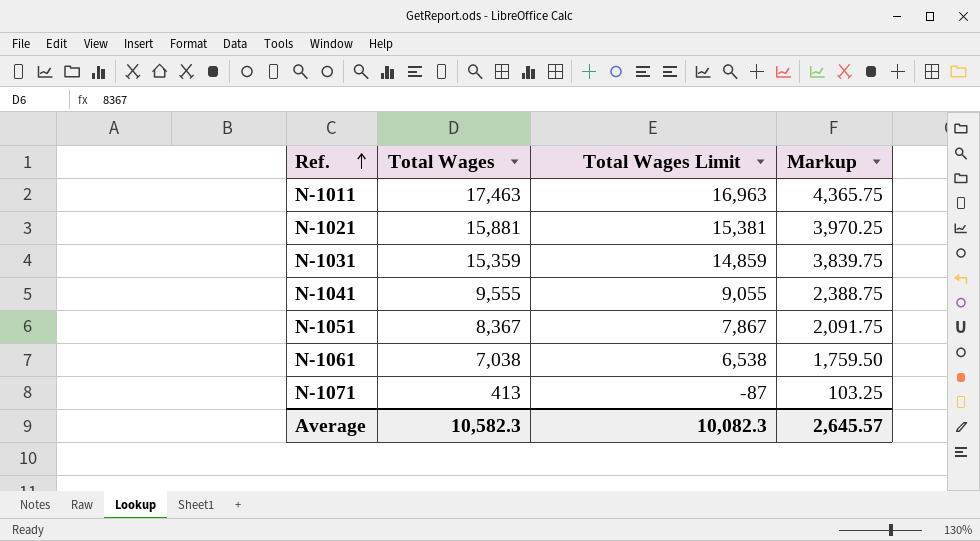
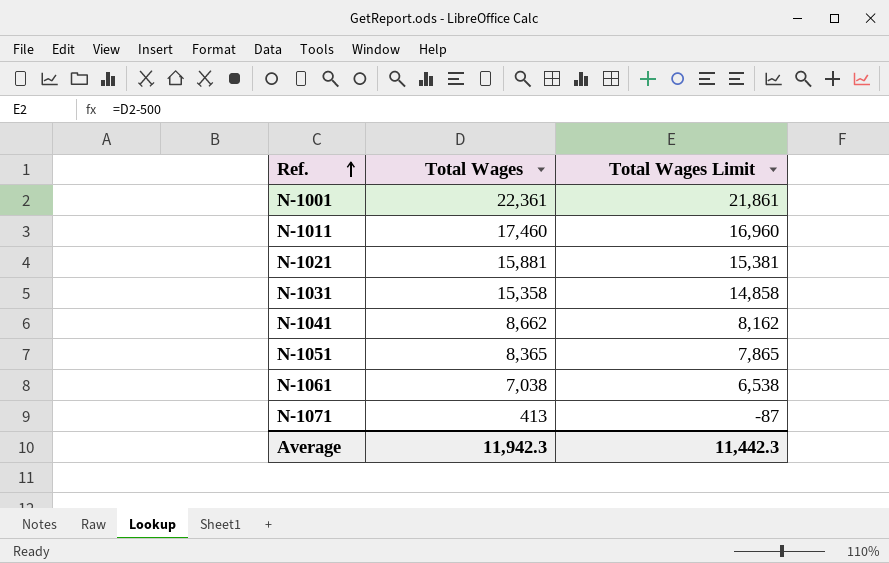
column Markup | formula: [Total Wages] * 0.25 -> none
row N-1001: none -> 22,361 | 21,861
N-1011 | Total Wages: 17,463 -> 17,460
N-1011 | Total Wages Limit: 16,963 -> 16,960
N-1031 | Total Wages: 15,359 -> 15,358
N-1031 | Total Wages Limit: 14,859 -> 14,858
N-1041 | Total Wages: 9,555 -> 8,662
N-1041 | Total Wages Limit: 9,055 -> 8,162
N-1051 | Total Wages: 8,367 -> 8,365
N-1051 | Total Wages Limit: 7,867 -> 7,865
Average | Total Wages: 10,582.3 -> 11,942.3
Average | Total Wages Limit: 10,082.3 -> 11,442.3

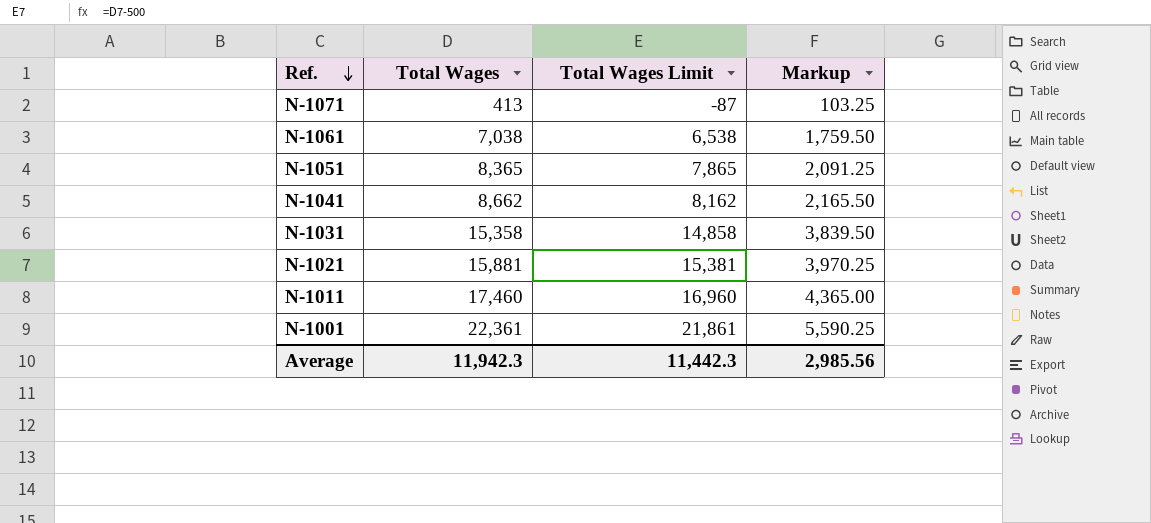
row order: Ref. ascending -> Ref. descending
column Markup | formula: none -> [Total Wages] * 0.25

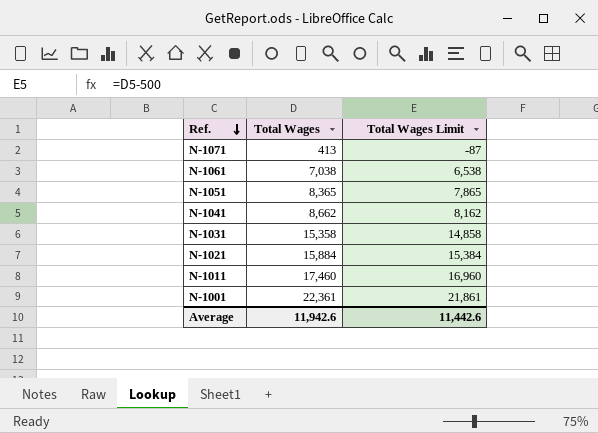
column Markup | formula: [Total Wages] * 0.25 -> none
N-1021 | Total Wages: 15,881 -> 15,884
N-1021 | Total Wages Limit: 15,381 -> 15,384
Average | Total Wages: 11,942.3 -> 11,942.6
Average | Total Wages Limit: 11,442.3 -> 11,442.6

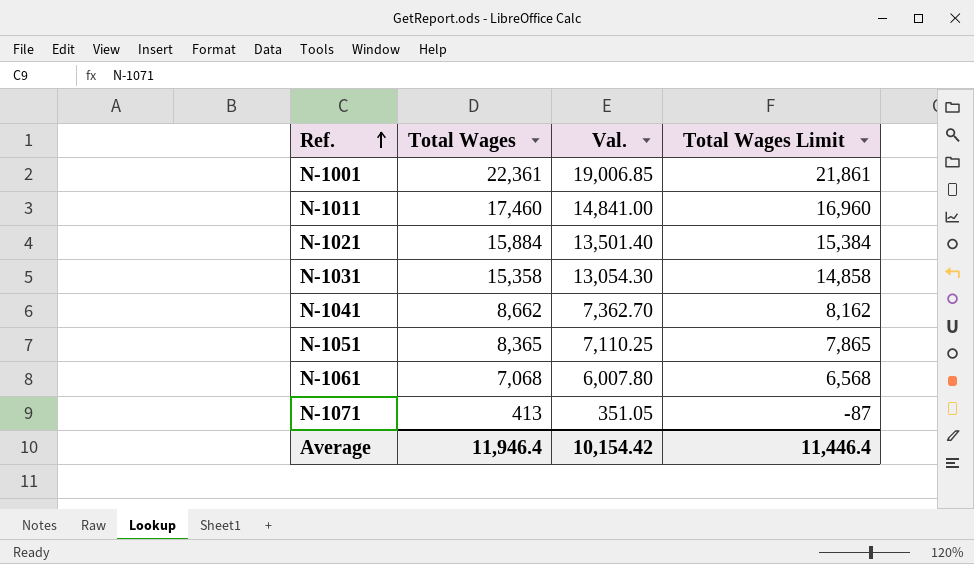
row order: Ref. descending -> Ref. ascending
column Val. | formula: none -> [Total Wages] * 0.85
N-1061 | Total Wages: 7,038 -> 7,068
N-1061 | Total Wages Limit: 6,538 -> 6,568
Average | Total Wages: 11,942.6 -> 11,946.4
Average | Total Wages Limit: 11,442.6 -> 11,446.4

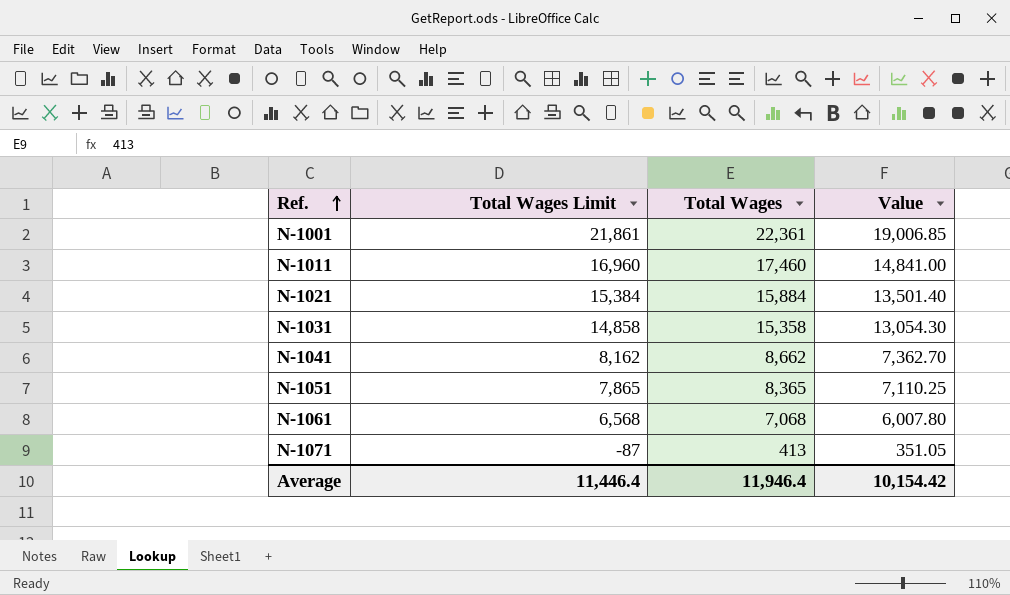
column Total Wages Limit | position: 4 -> 2
column name: Val. -> Value

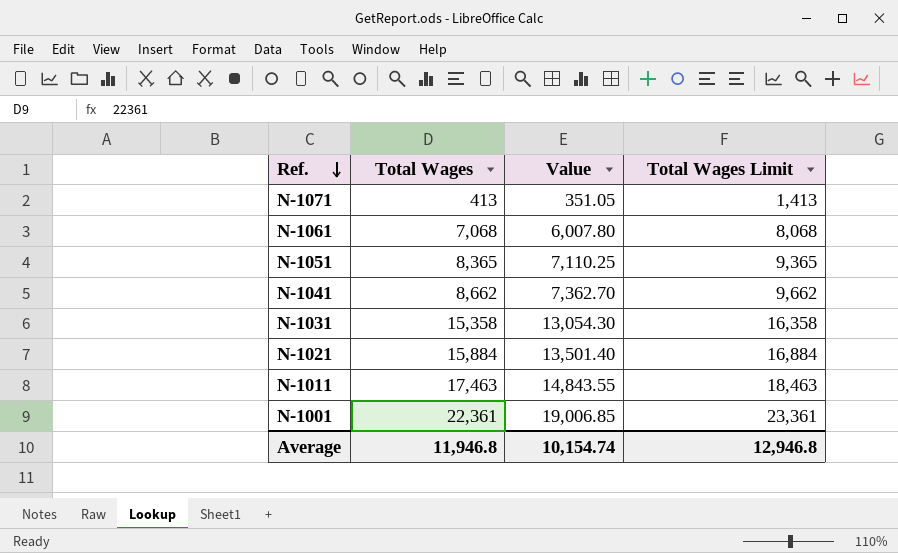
row order: Ref. ascending -> Ref. descending
column Total Wages Limit | formula: [Total Wages] - 500 -> [Total Wages] + 1000
column Total Wages Limit | position: 2 -> 4
N-1011 | Total Wages: 17,460 -> 17,463
N-1011 | Value: 14,841.00 -> 14,843.55
Average | Total Wages: 11,946.4 -> 11,946.8
Average | Value: 10,154.42 -> 10,154.74
Average | Total Wages Limit: 11,446.4 -> 12,946.8

